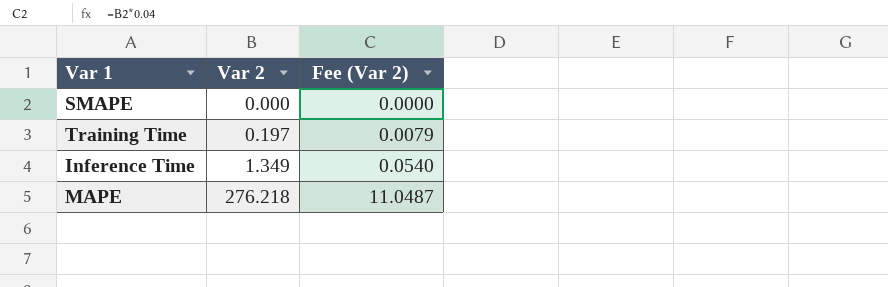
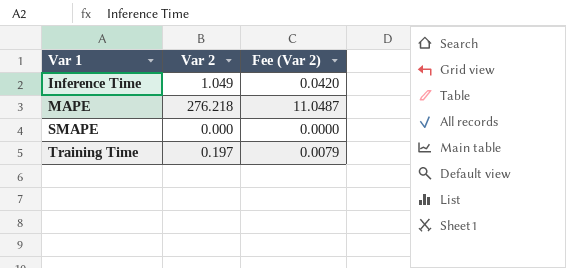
row order: Var 2 ascending -> Var 1 ascending
Inference Time | Var 2: 1.349 -> 1.049
Inference Time | Fee (Var 2): 0.0540 -> 0.0420

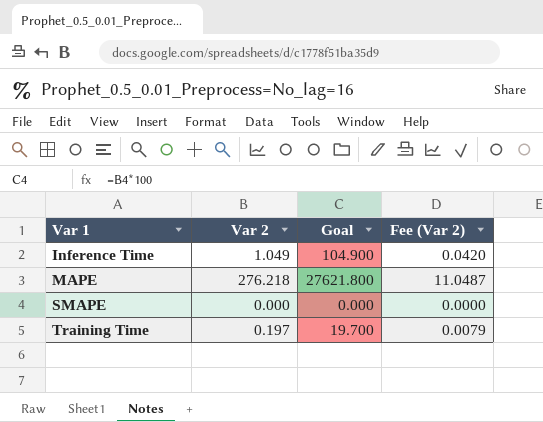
column Goal | formula: none -> [Var 2] * 100

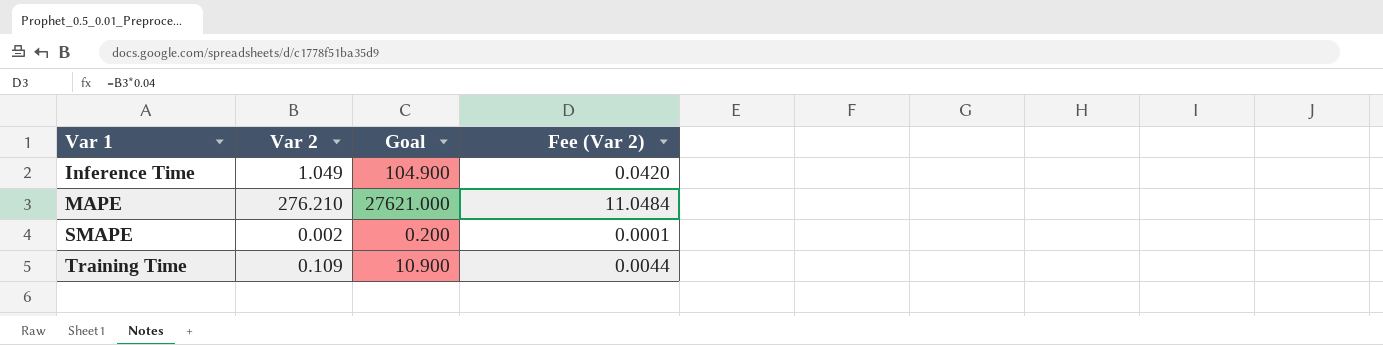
MAPE | Var 2: 276.218 -> 276.210
MAPE | Goal: 27621.800 -> 27621.000
MAPE | Fee (Var 2): 11.0487 -> 11.0484
SMAPE | Var 2: 0.000 -> 0.002
SMAPE | Goal: 0.000 -> 0.200
SMAPE | Fee (Var 2): 0.0000 -> 0.0001
Training Time | Var 2: 0.197 -> 0.109
Training Time | Goal: 19.700 -> 10.900
Training Time | Fee (Var 2): 0.0079 -> 0.0044

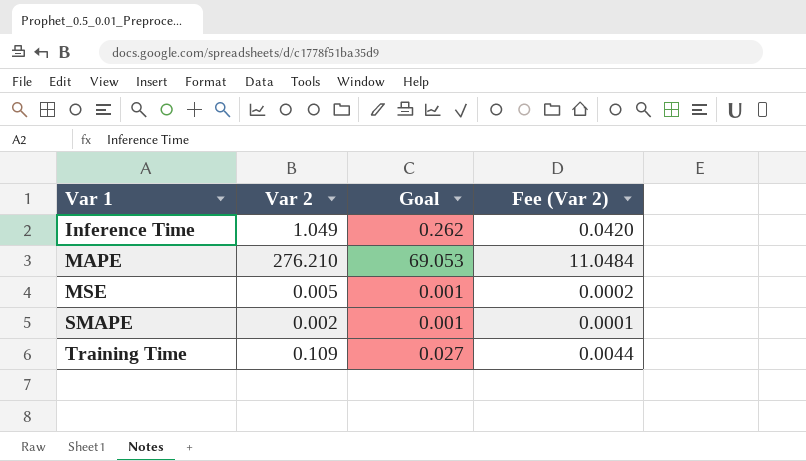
column Goal | formula: [Var 2] * 100 -> [Var 2] * 0.25
row MSE: none -> 0.005 | 0.001 | 0.0002

